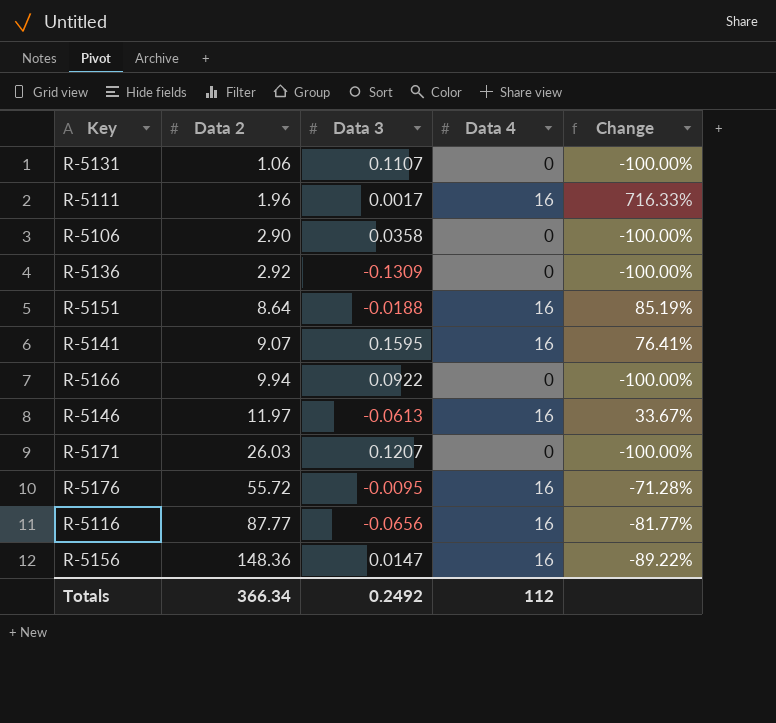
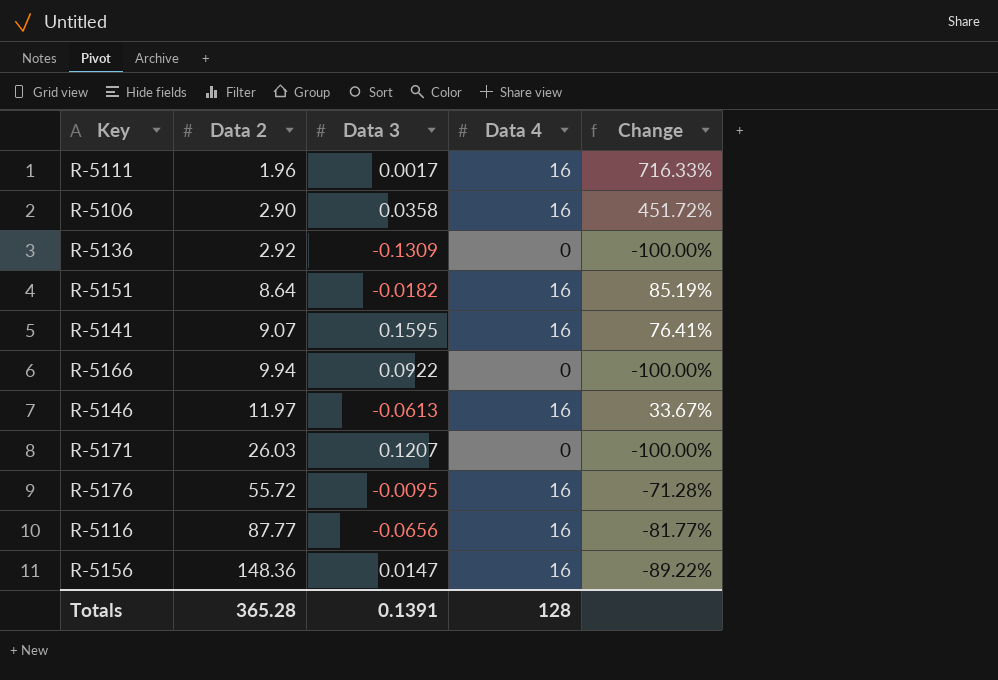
row R-5131: 1.06 | 0.1107 | 0 | -100.00% -> none
R-5106 | Data 4: 0 -> 16
R-5106 | Change: -100.00% -> 451.72%
R-5151 | Data 3: -0.0188 -> -0.0182
Totals | Data 2: 366.34 -> 365.28
Totals | Data 3: 0.2492 -> 0.1391
Totals | Data 4: 112 -> 128

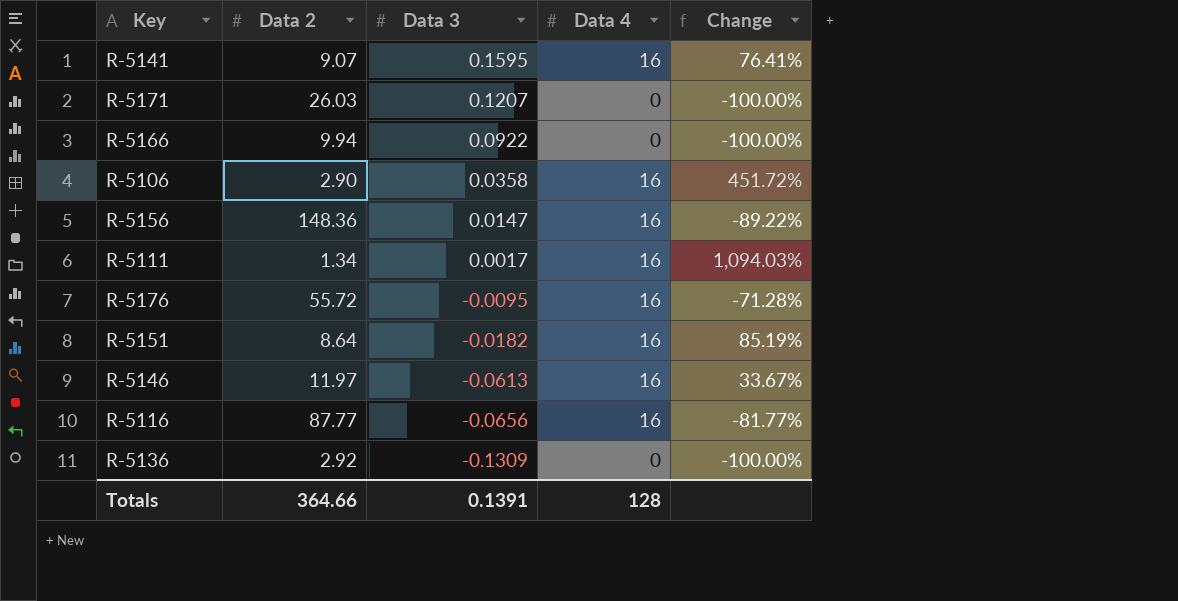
row order: Data 2 ascending -> Data 3 descending
R-5111 | Data 2: 1.96 -> 1.34
R-5111 | Change: 716.33% -> 1,094.03%
Totals | Data 2: 365.28 -> 364.66

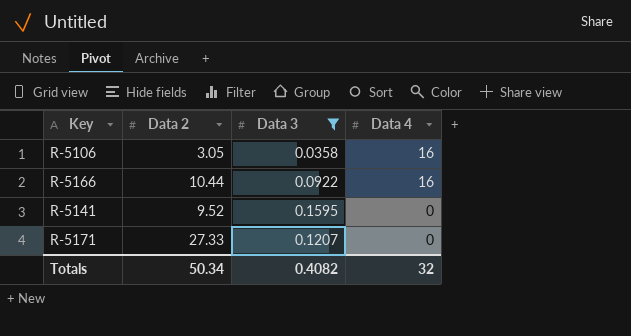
filter: none -> Data 3 >= 0.0358
row order: Data 3 descending -> Data 4 descending
column Change | formula: ([Data 4] - [Data 2]) / [Data 2] -> none
R-5106 | Data 2: 2.90 -> 3.05
R-5166 | Data 2: 9.94 -> 10.44
R-5166 | Data 4: 0 -> 16
R-5141 | Data 2: 9.07 -> 9.52
R-5141 | Data 4: 16 -> 0
R-5171 | Data 2: 26.03 -> 27.33
Totals | Data 2: 364.66 -> 50.34
Totals | Data 3: 0.1391 -> 0.4082
Totals | Data 4: 128 -> 32

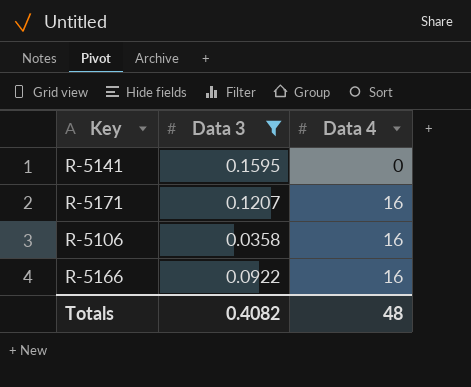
row order: Data 4 descending -> Data 4 ascending
column Data 2 | position: 2 -> none
R-5171 | Data 4: 0 -> 16
Totals | Data 4: 32 -> 48

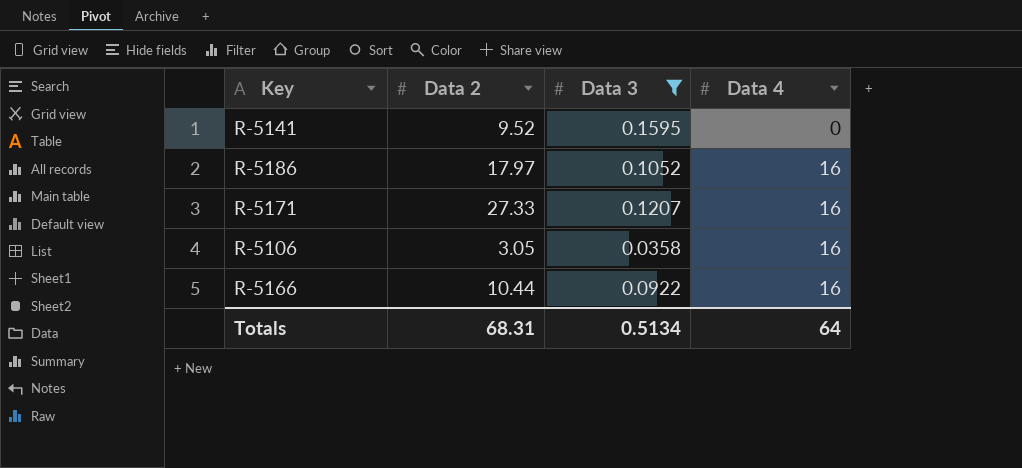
column Data 2 | position: none -> 2
row R-5186: none -> 17.97 | 0.1052 | 16
Totals | Data 3: 0.4082 -> 0.5134
Totals | Data 4: 48 -> 64

